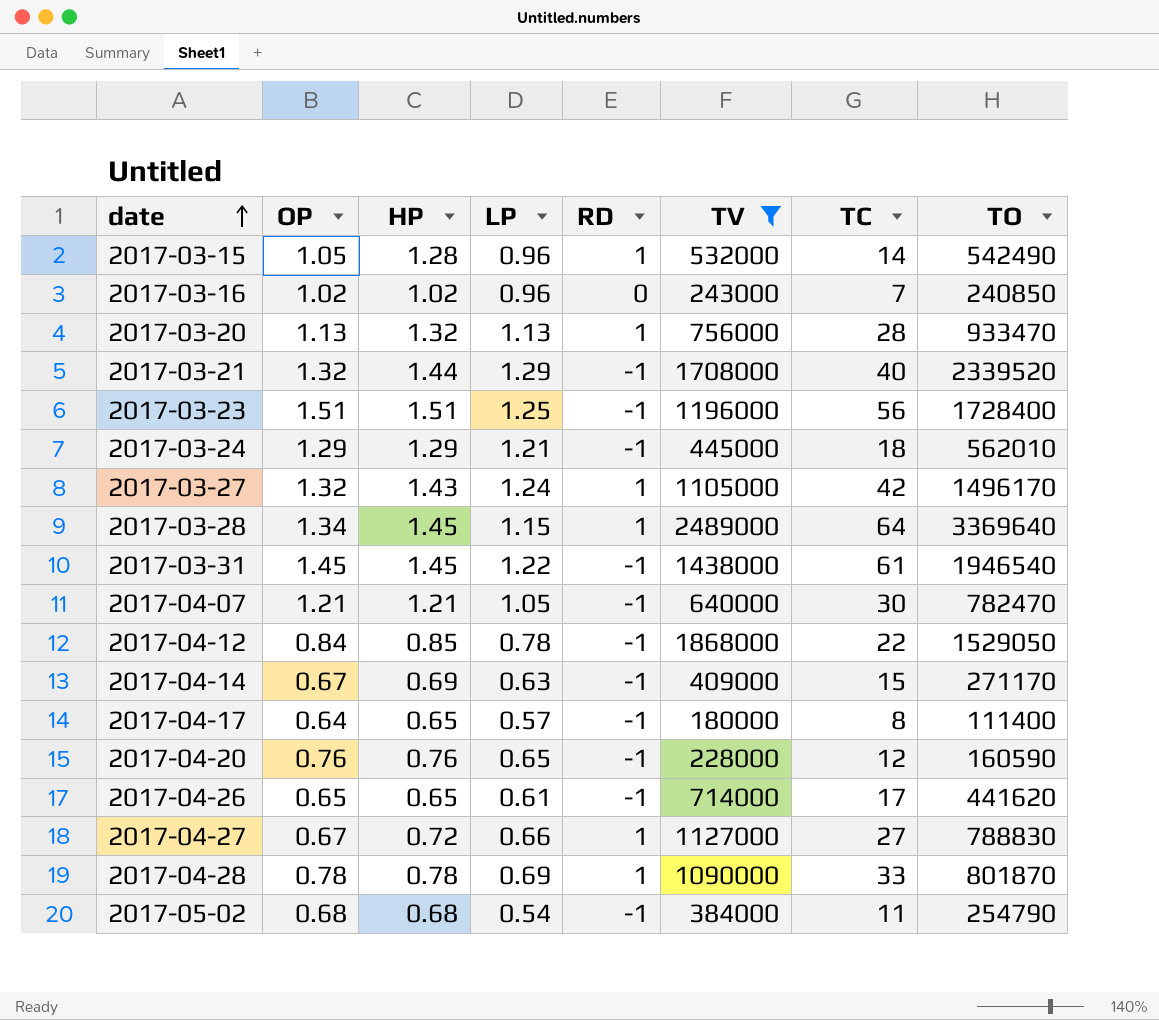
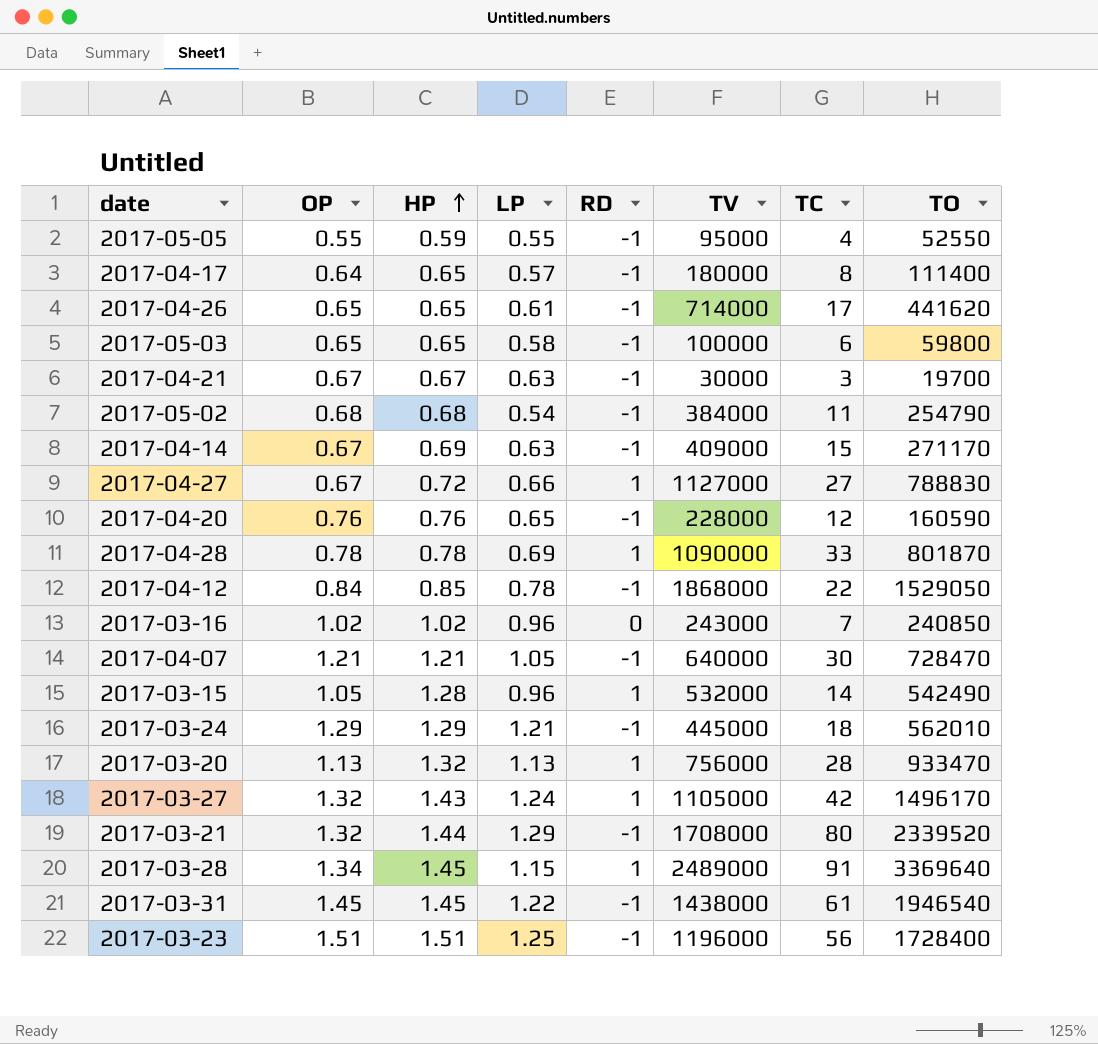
filter: TV >= 180000 -> none
row order: date ascending -> HP ascending
2017-04-07 | TO: 782470 -> 728470
2017-03-21 | TC: 40 -> 80
2017-03-28 | TC: 64 -> 91

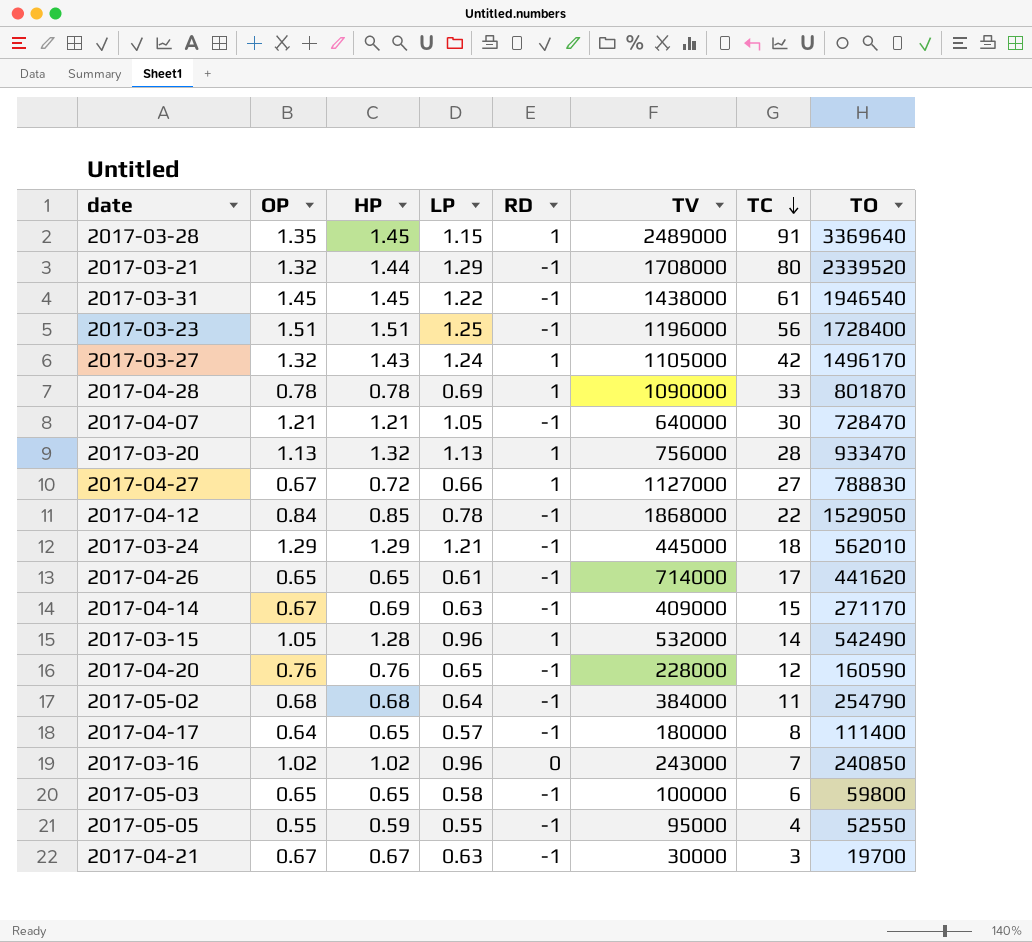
row order: HP ascending -> TC descending
2017-03-28 | OP: 1.34 -> 1.35
2017-05-02 | LP: 0.54 -> 0.64

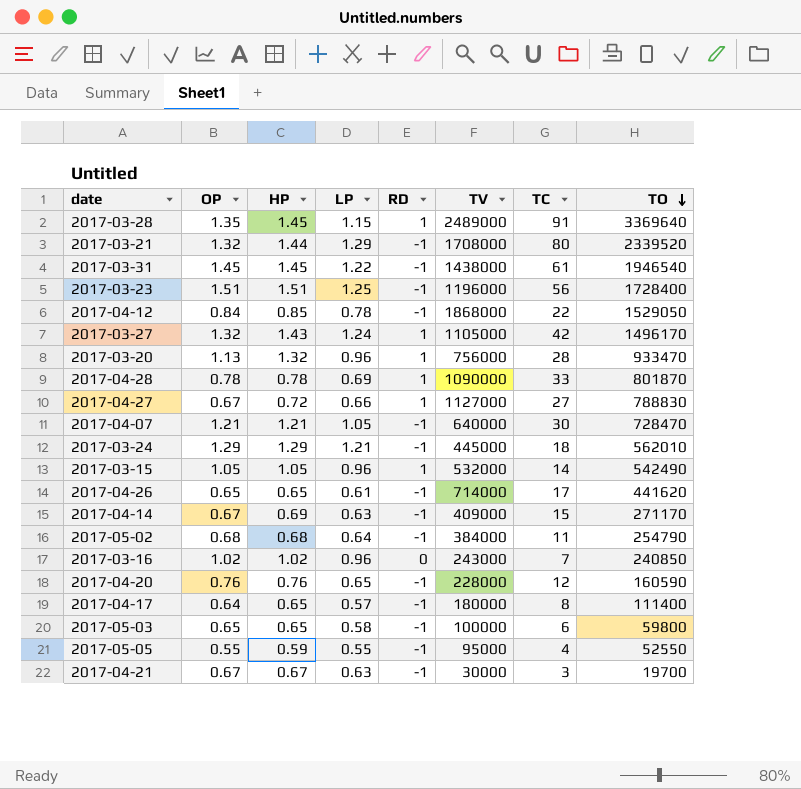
row order: TC descending -> TO descending
2017-03-20 | LP: 1.13 -> 0.96
2017-03-15 | HP: 1.28 -> 1.05

